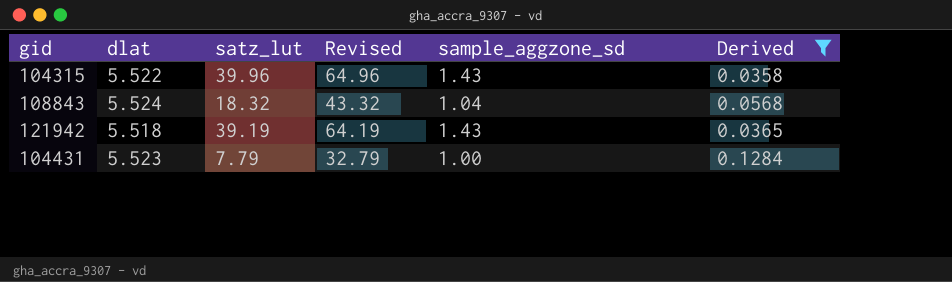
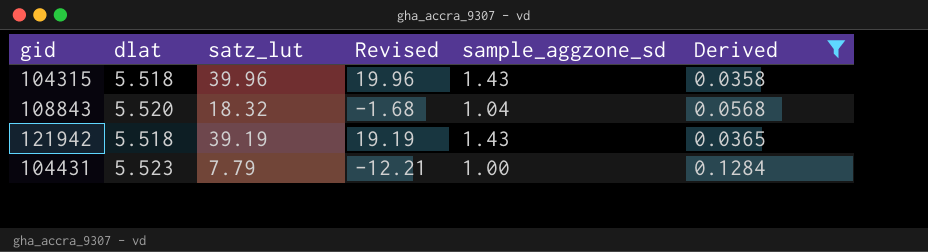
column Revised | formula: [satz_lut] + 25 -> [satz_lut] - 20
104315 | dlat: 5.522 -> 5.518
108843 | dlat: 5.524 -> 5.520

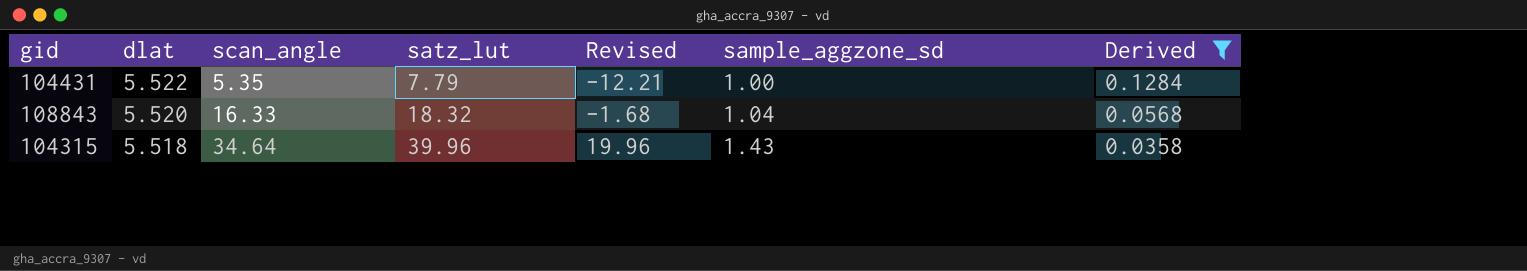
row order: none -> dlat descending
column scan_angle | position: none -> 3
row 121942: 5.518 | 39.19 | 19.19 | 1.43 | 0.0365 -> none
104431 | dlat: 5.523 -> 5.522

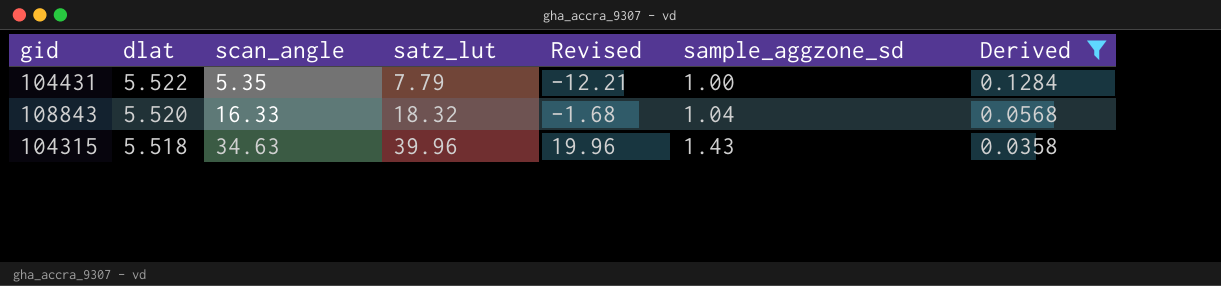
104315 | scan_angle: 34.64 -> 34.63

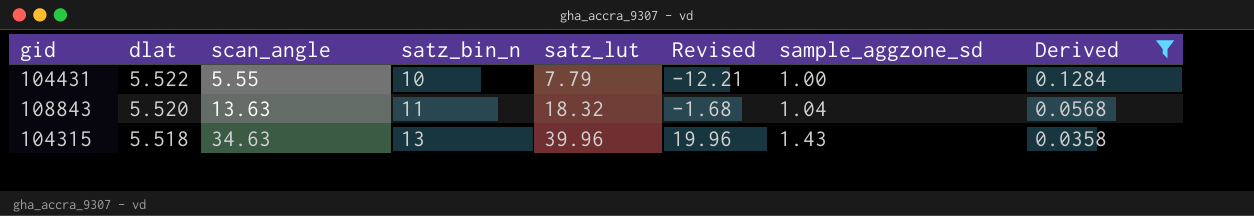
column satz_bin_n | position: none -> 4
104431 | scan_angle: 5.35 -> 5.55
108843 | scan_angle: 16.33 -> 13.63

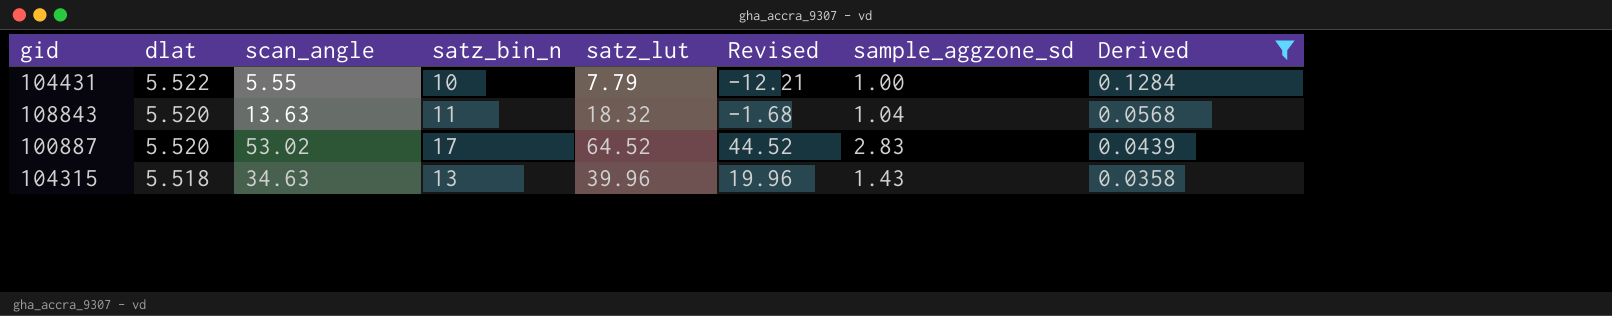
row 100887: none -> 5.520 | 53.02 | 17 | 64.52 | 44.52 | 2.83 | 0.0439

